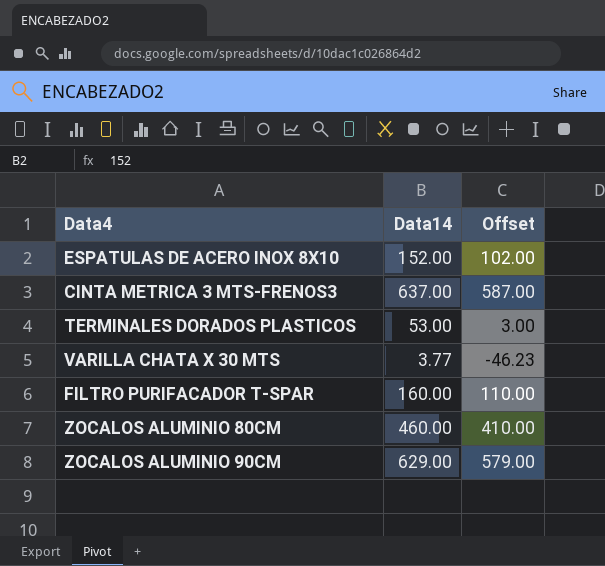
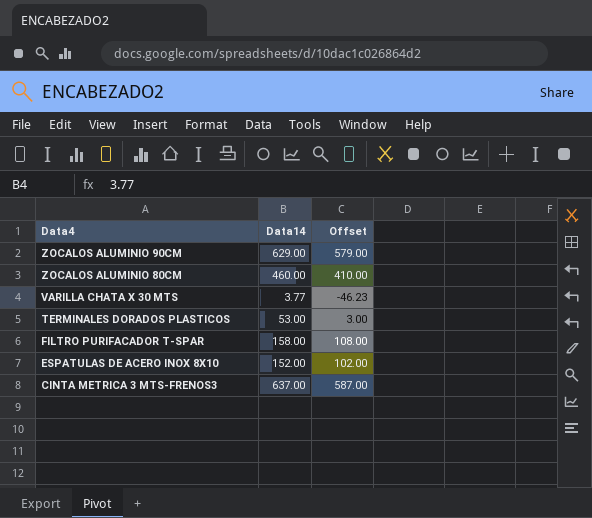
row order: none -> Data4 descending
FILTRO PURIFACADOR T-SPAR | Data14: 160.00 -> 158.00
FILTRO PURIFACADOR T-SPAR | Offset: 110.00 -> 108.00

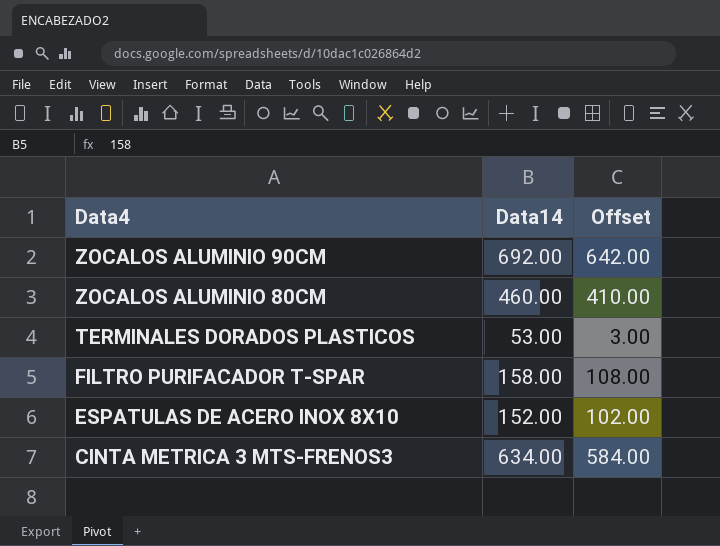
row VARILLA CHATA X 30 MTS: 3.77 | -46.23 -> none
ZOCALOS ALUMINIO 90CM | Data14: 629.00 -> 692.00
ZOCALOS ALUMINIO 90CM | Offset: 579.00 -> 642.00
CINTA METRICA 3 MTS-FRENOS3 | Data14: 637.00 -> 634.00
CINTA METRICA 3 MTS-FRENOS3 | Offset: 587.00 -> 584.00

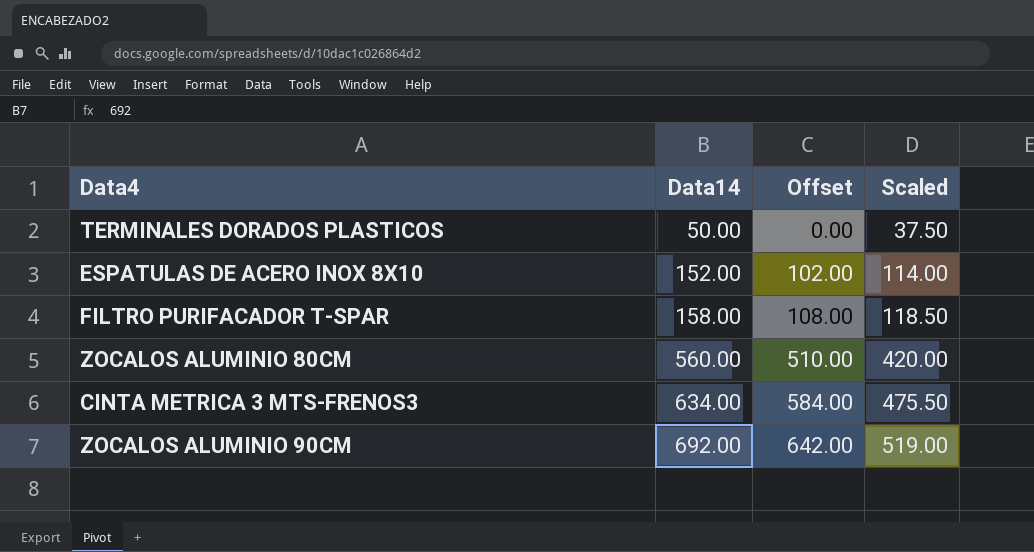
row order: Data4 descending -> Data14 ascending
column Scaled | formula: none -> [Data14] * 0.75
TERMINALES DORADOS PLASTICOS | Data14: 53.00 -> 50.00
TERMINALES DORADOS PLASTICOS | Offset: 3.00 -> 0.00
ZOCALOS ALUMINIO 80CM | Data14: 460.00 -> 560.00
ZOCALOS ALUMINIO 80CM | Offset: 410.00 -> 510.00

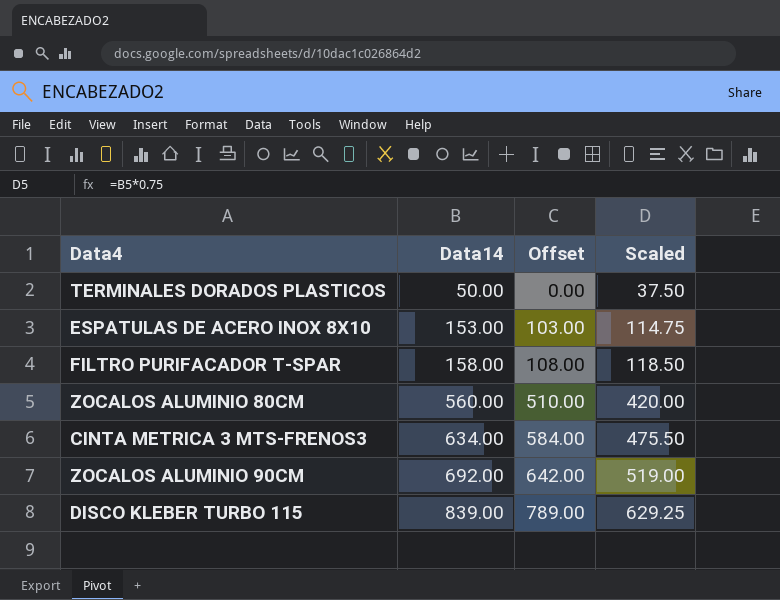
ESPATULAS DE ACERO INOX 8X10 | Data14: 152.00 -> 153.00
ESPATULAS DE ACERO INOX 8X10 | Offset: 102.00 -> 103.00
ESPATULAS DE ACERO INOX 8X10 | Scaled: 114.00 -> 114.75
row DISCO KLEBER TURBO 115: none -> 839.00 | 789.00 | 629.25

